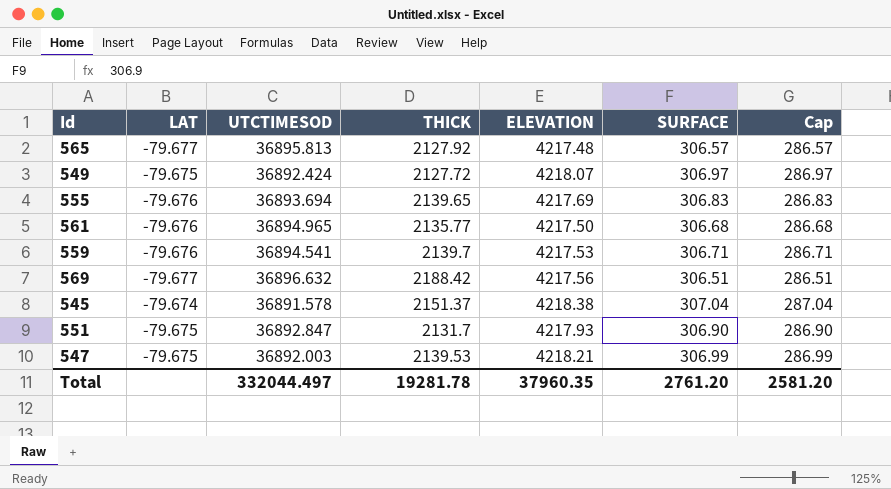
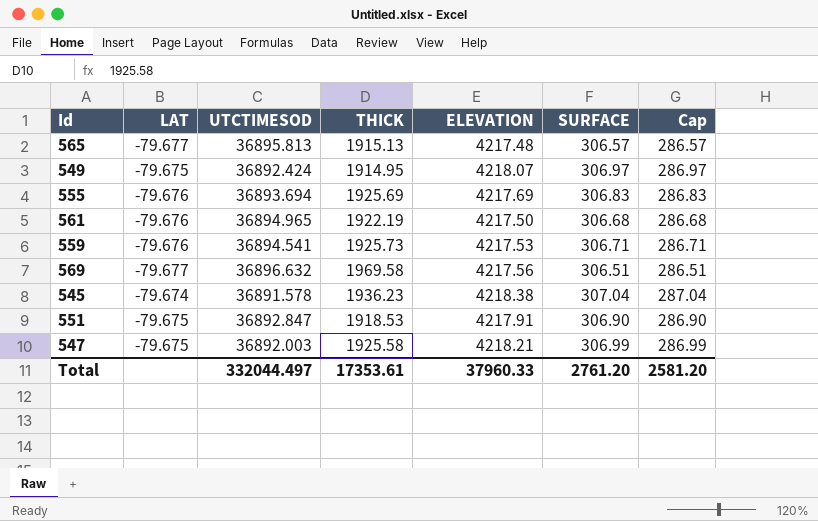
565 | THICK: 2127.92 -> 1915.13
549 | THICK: 2127.72 -> 1914.95
555 | THICK: 2139.65 -> 1925.69
561 | THICK: 2135.77 -> 1922.19
559 | THICK: 2139.7 -> 1925.73
569 | THICK: 2188.42 -> 1969.58
545 | THICK: 2151.37 -> 1936.23
551 | THICK: 2131.7 -> 1918.53
551 | ELEVATION: 4217.93 -> 4217.91
547 | THICK: 2139.53 -> 1925.58
Total | THICK: 19281.78 -> 17353.61
Total | ELEVATION: 37960.35 -> 37960.33

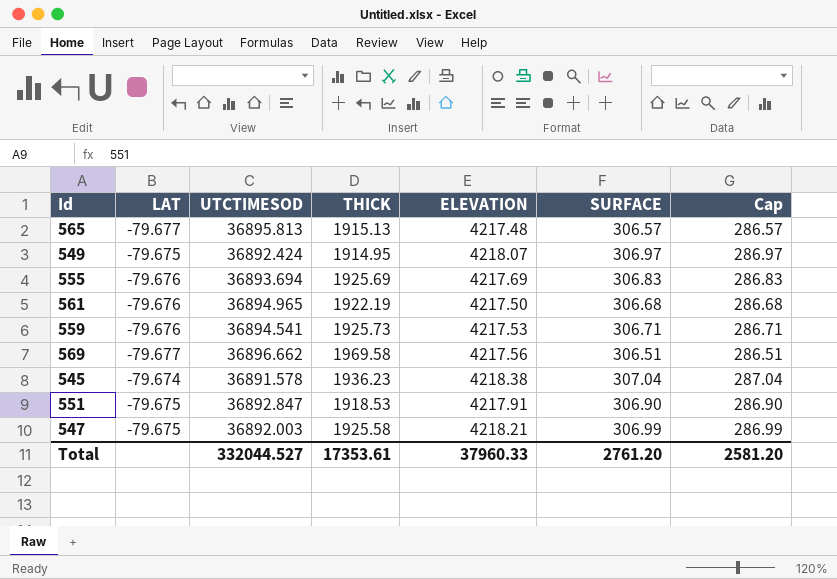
569 | UTCTIMESOD: 36896.632 -> 36896.662
Total | UTCTIMESOD: 332044.497 -> 332044.527

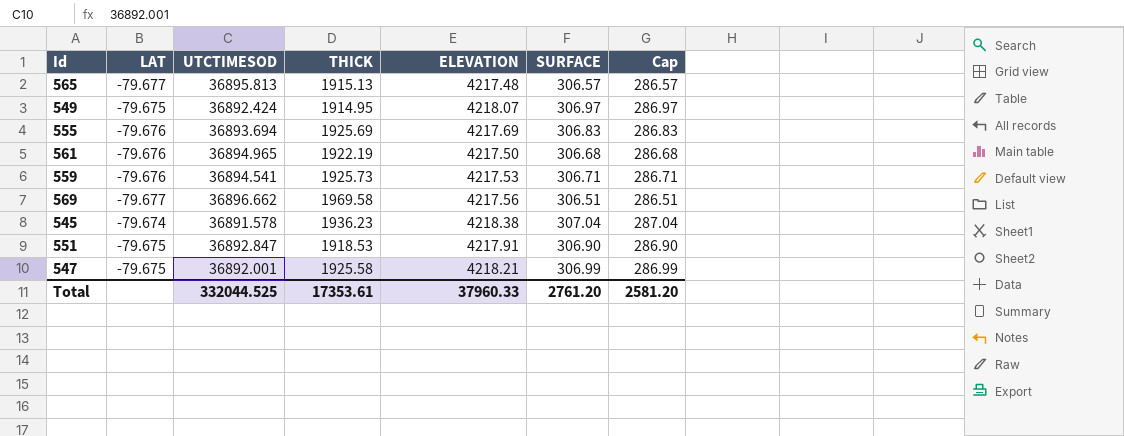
547 | UTCTIMESOD: 36892.003 -> 36892.001
Total | UTCTIMESOD: 332044.527 -> 332044.525

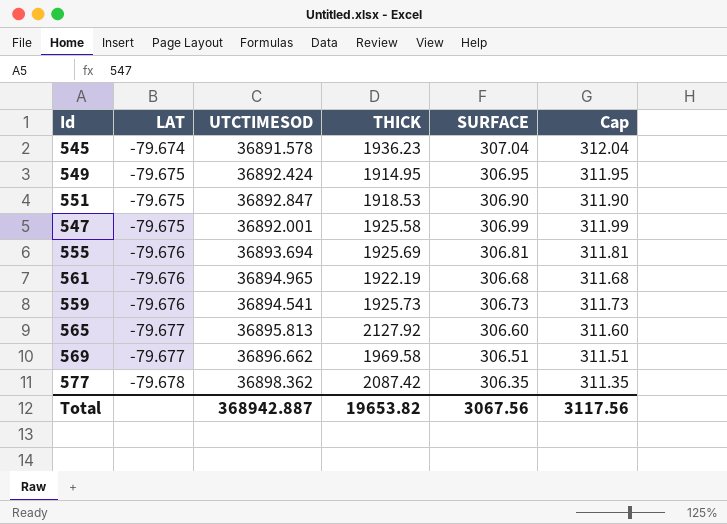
row order: none -> LAT descending
column ELEVATION | position: 5 -> none
column Cap | formula: [SURFACE] - 20 -> [SURFACE] + 5
549 | SURFACE: 306.97 -> 306.95
555 | SURFACE: 306.83 -> 306.81
559 | SURFACE: 306.71 -> 306.73
565 | THICK: 1915.13 -> 2127.92
565 | SURFACE: 306.57 -> 306.60
row 577: none -> -79.678 | 36898.362 | 2087.42 | 306.35 | 311.35
Total | UTCTIMESOD: 332044.525 -> 368942.887
Total | THICK: 17353.61 -> 19653.82
Total | SURFACE: 2761.20 -> 3067.56
Total | Cap: 2581.20 -> 3117.56

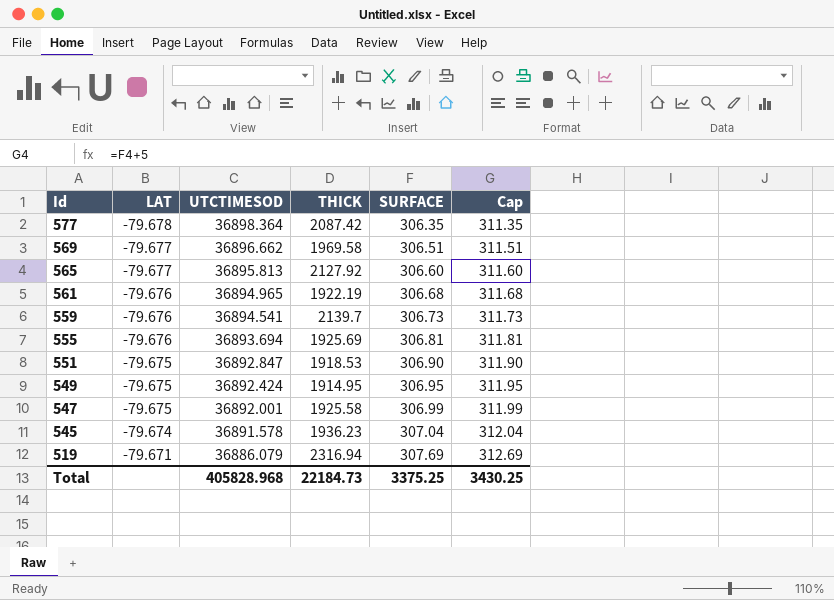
row order: LAT descending -> Id descending
577 | UTCTIMESOD: 36898.362 -> 36898.364
559 | THICK: 1925.73 -> 2139.7
row 519: none -> -79.671 | 36886.079 | 2316.94 | 307.69 | 312.69
Total | UTCTIMESOD: 368942.887 -> 405828.968
Total | THICK: 19653.82 -> 22184.73
Total | SURFACE: 3067.56 -> 3375.25
Total | Cap: 3117.56 -> 3430.25

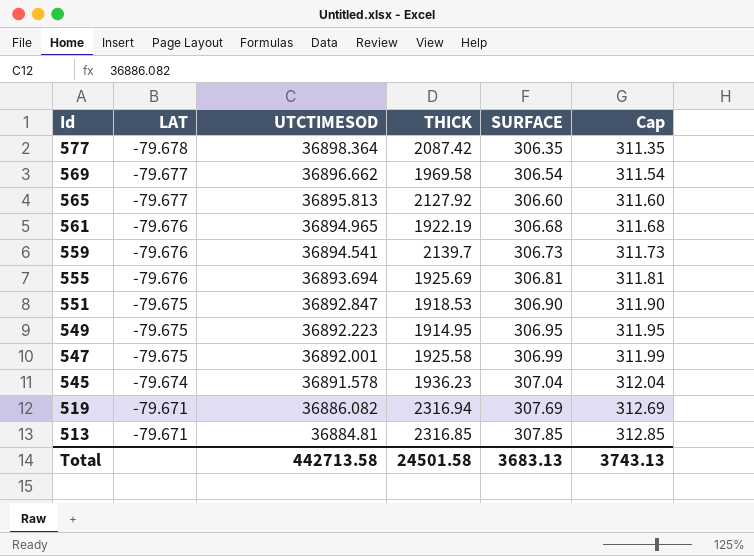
569 | SURFACE: 306.51 -> 306.54
569 | Cap: 311.51 -> 311.54
549 | UTCTIMESOD: 36892.424 -> 36892.223
519 | UTCTIMESOD: 36886.079 -> 36886.082
row 513: none -> -79.671 | 36884.81 | 2316.85 | 307.85 | 312.85
Total | UTCTIMESOD: 405828.968 -> 442713.58
Total | THICK: 22184.73 -> 24501.58
Total | SURFACE: 3375.25 -> 3683.13
Total | Cap: 3430.25 -> 3743.13

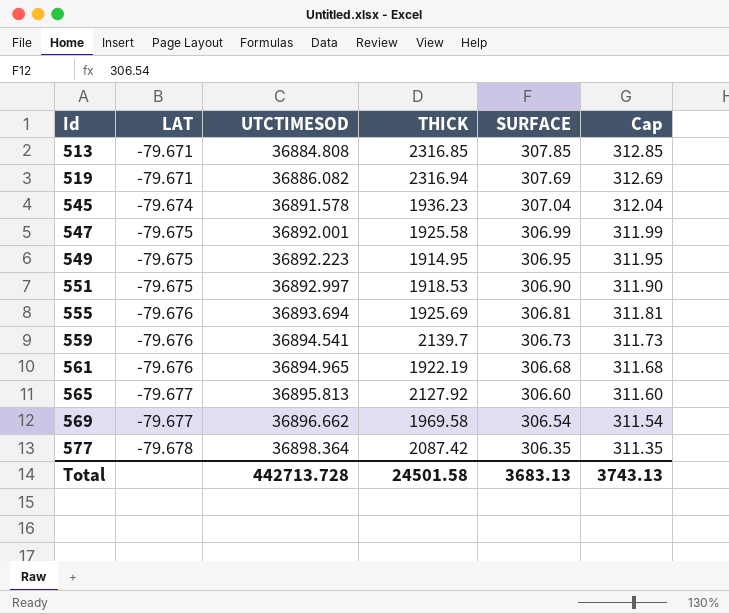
row order: Id descending -> Id ascending
513 | UTCTIMESOD: 36884.81 -> 36884.808
551 | UTCTIMESOD: 36892.847 -> 36892.997
Total | UTCTIMESOD: 442713.58 -> 442713.728

